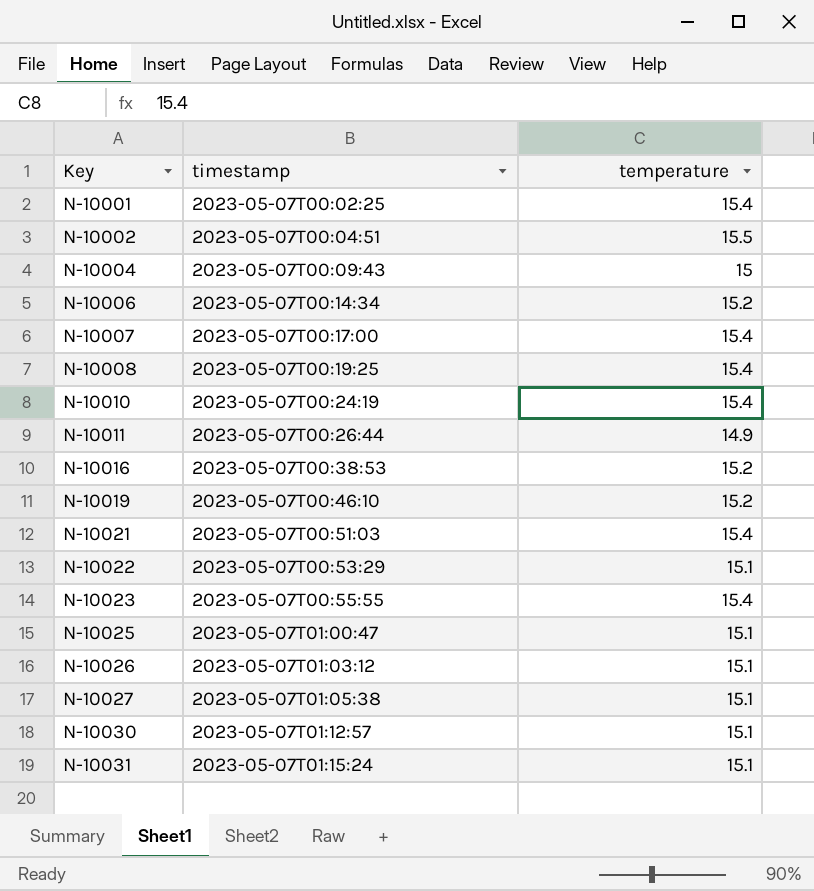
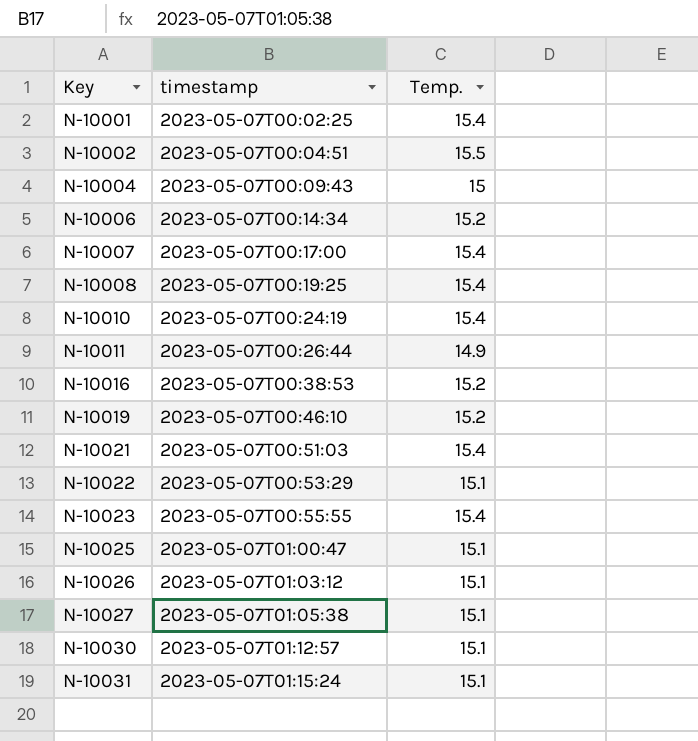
column name: temperature -> Temp.

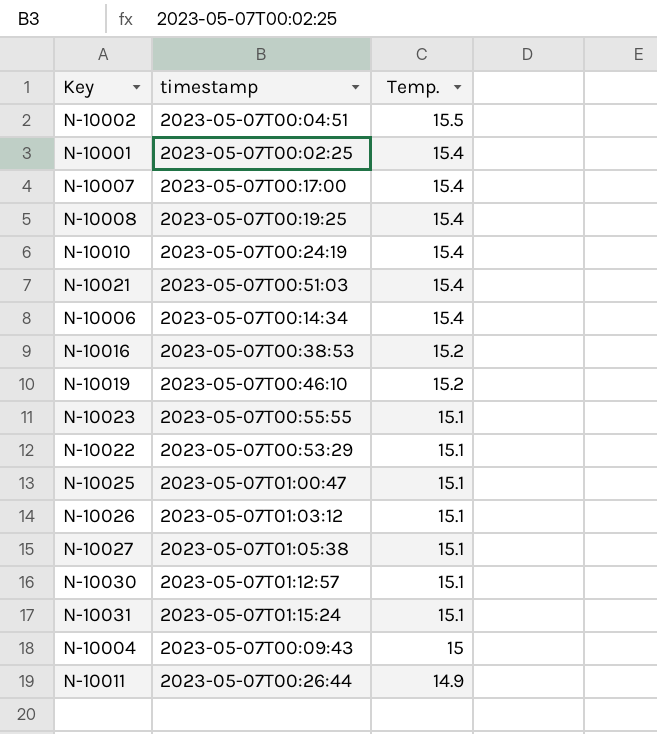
row order: Key ascending -> Temp. descending
N-10006 | Temp.: 15.2 -> 15.4
N-10023 | Temp.: 15.4 -> 15.1

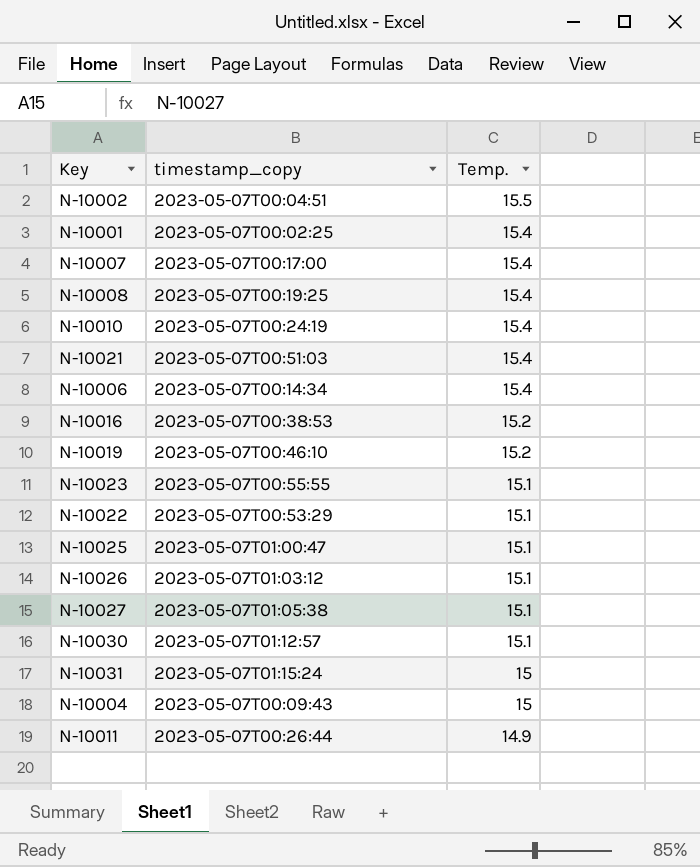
column name: timestamp -> timestamp_copy
N-10031 | Temp.: 15.1 -> 15

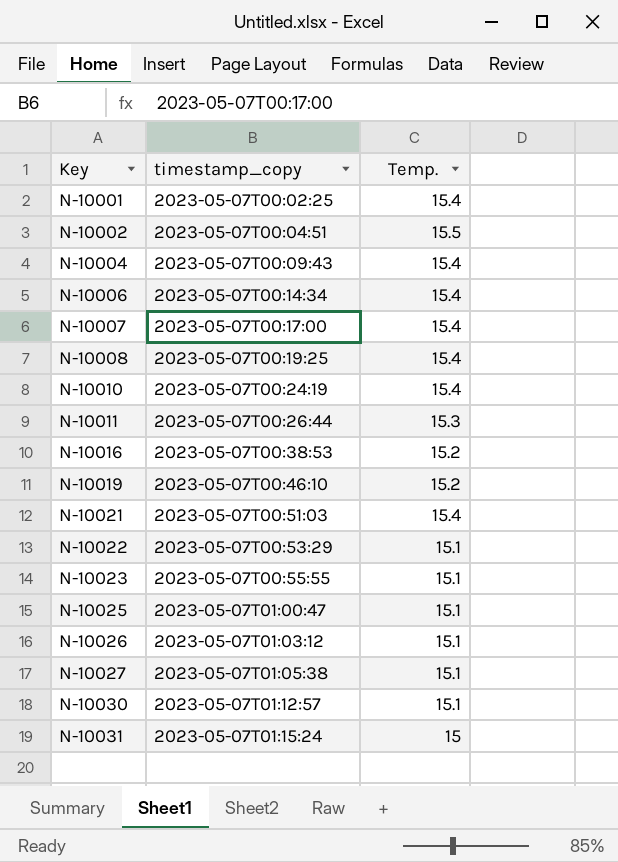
row order: Temp. descending -> Key ascending
N-10004 | Temp.: 15 -> 15.4
N-10011 | Temp.: 14.9 -> 15.3

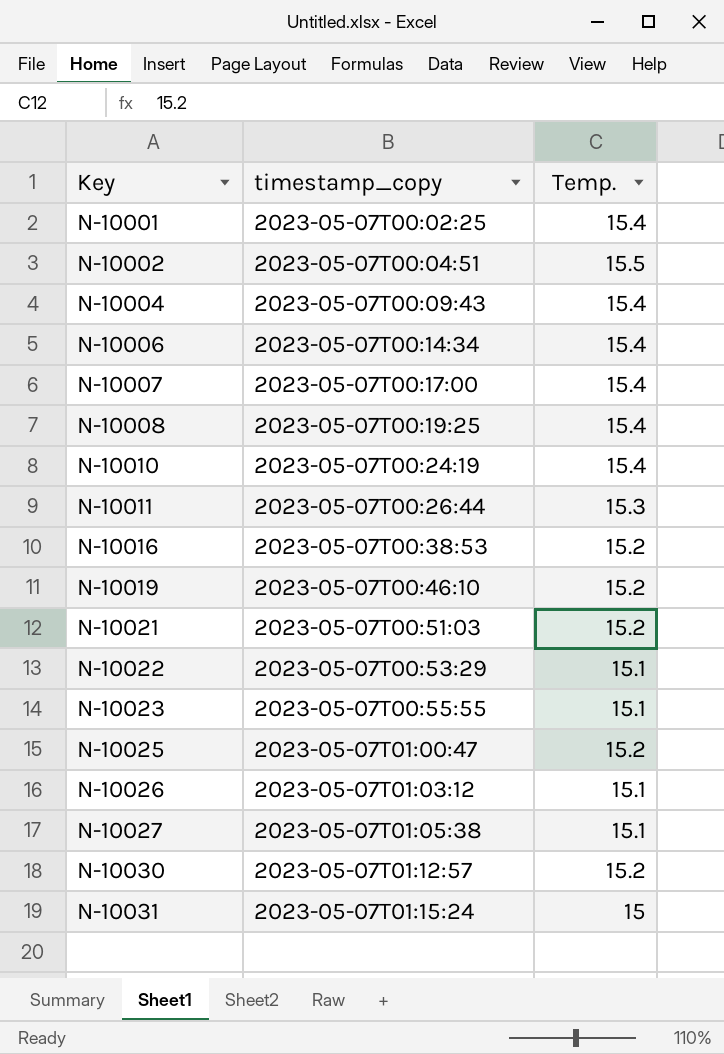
N-10021 | Temp.: 15.4 -> 15.2
N-10025 | Temp.: 15.1 -> 15.2
N-10030 | Temp.: 15.1 -> 15.2

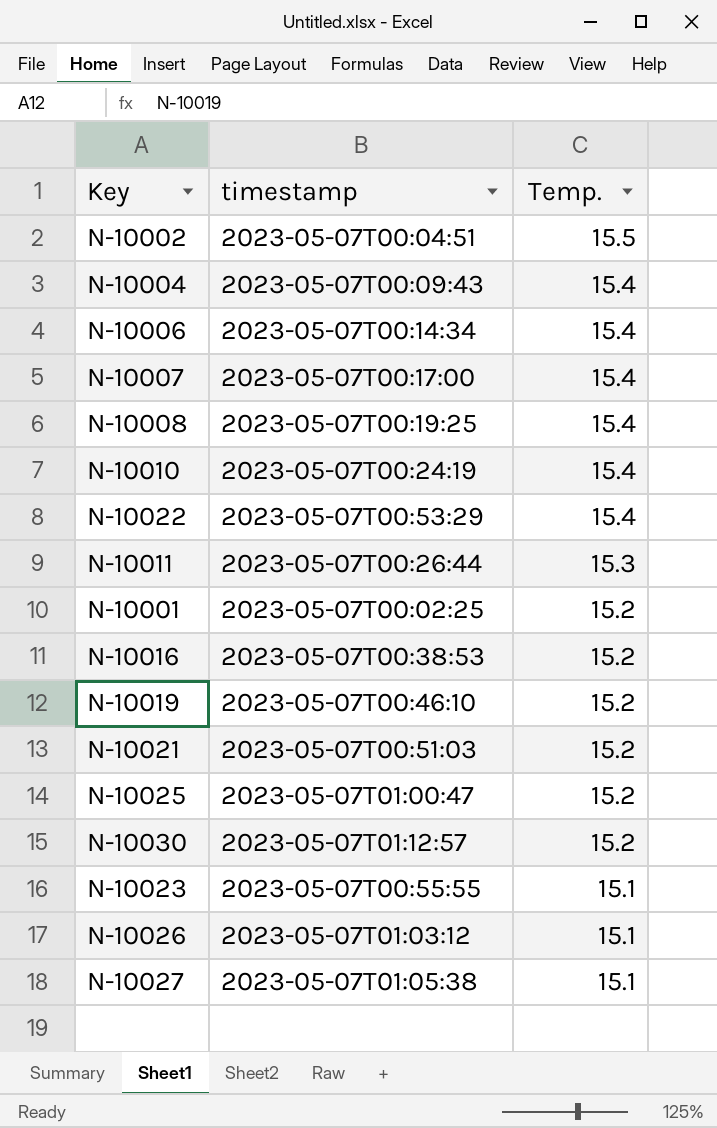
row order: Key ascending -> Temp. descending
column name: timestamp_copy -> timestamp
row N-10031: 2023-05-07T01:15:24 | 15 -> none
N-10022 | Temp.: 15.1 -> 15.4
N-10001 | Temp.: 15.4 -> 15.2

